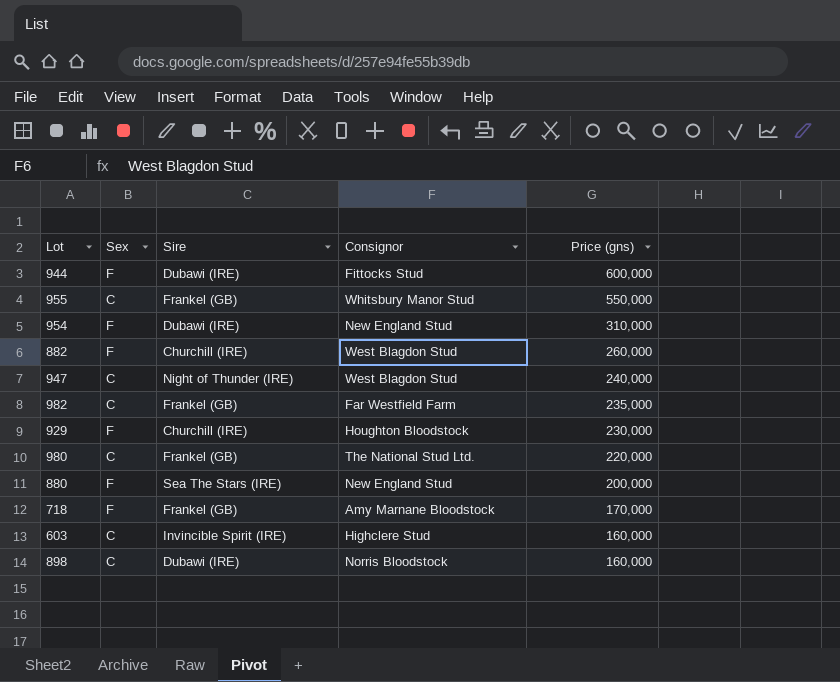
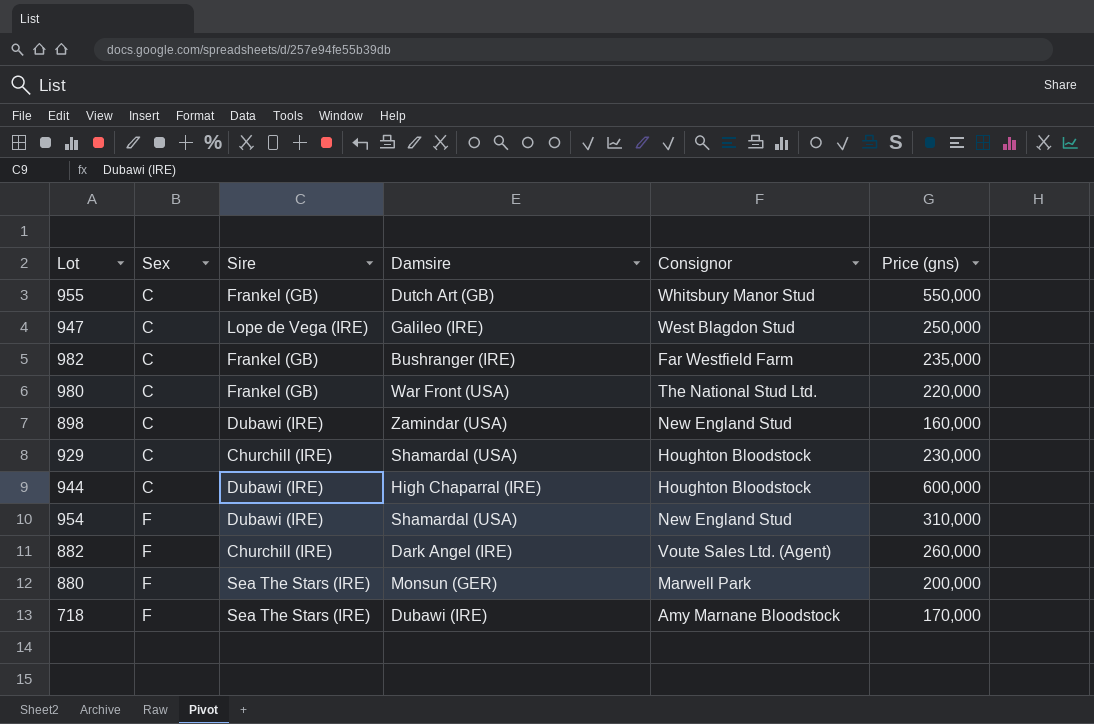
row order: Price (gns) descending -> Sex ascending
column Damsire | position: none -> 4
row 603: C | Invincible Spirit (IRE) | Highclere Stud | 160,000 -> none
947 | Sire: Night of Thunder (IRE) -> Lope de Vega (IRE)
947 | Price (gns): 240,000 -> 250,000
898 | Consignor: Norris Bloodstock -> New England Stud
929 | Sex: F -> C
944 | Sex: F -> C
944 | Consignor: Fittocks Stud -> Houghton Bloodstock
882 | Consignor: West Blagdon Stud -> Voute Sales Ltd. (Agent)
880 | Consignor: New England Stud -> Marwell Park
718 | Sire: Frankel (GB) -> Sea The Stars (IRE)

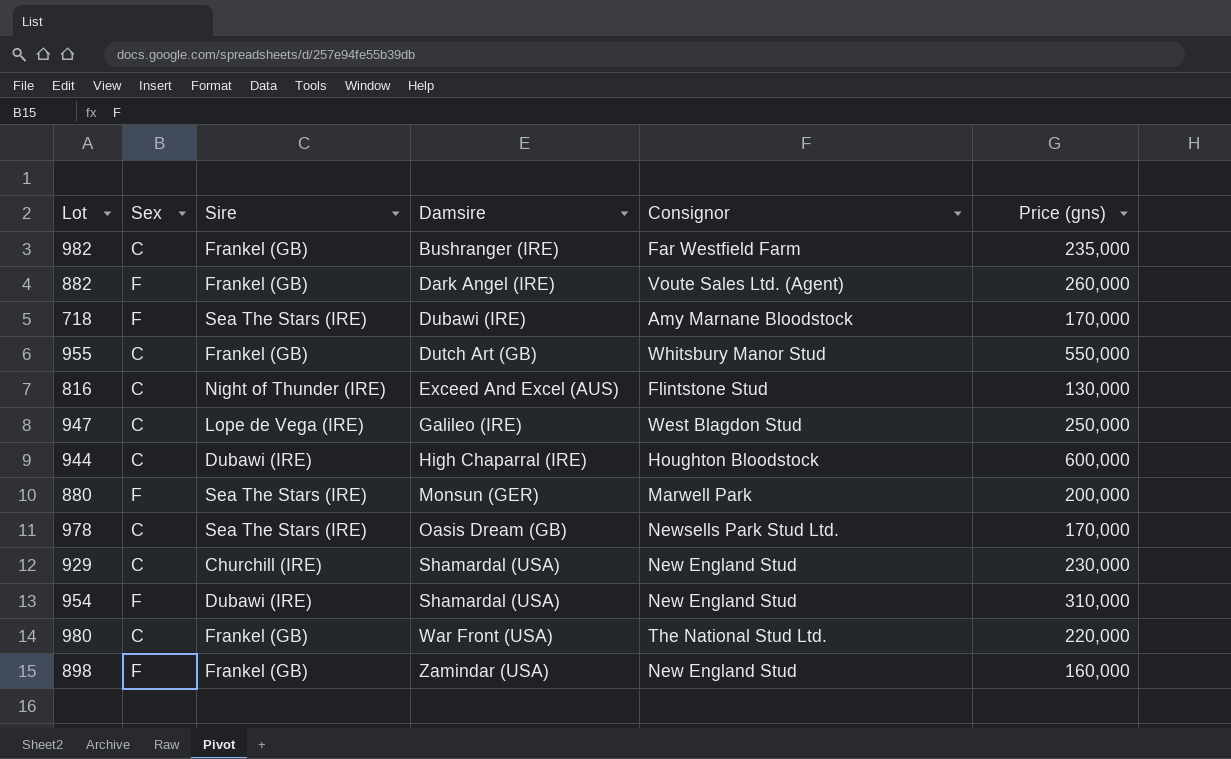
row order: Sex ascending -> Damsire ascending
882 | Sire: Churchill (IRE) -> Frankel (GB)
row 816: none -> C | Night of Thunder (IRE) | Exceed And Excel (AUS) | Flintstone Stud | 130,000
row 978: none -> C | Sea The Stars (IRE) | Oasis Dream (GB) | Newsells Park Stud Ltd. | 170,000
929 | Consignor: Houghton Bloodstock -> New England Stud
898 | Sex: C -> F
898 | Sire: Dubawi (IRE) -> Frankel (GB)

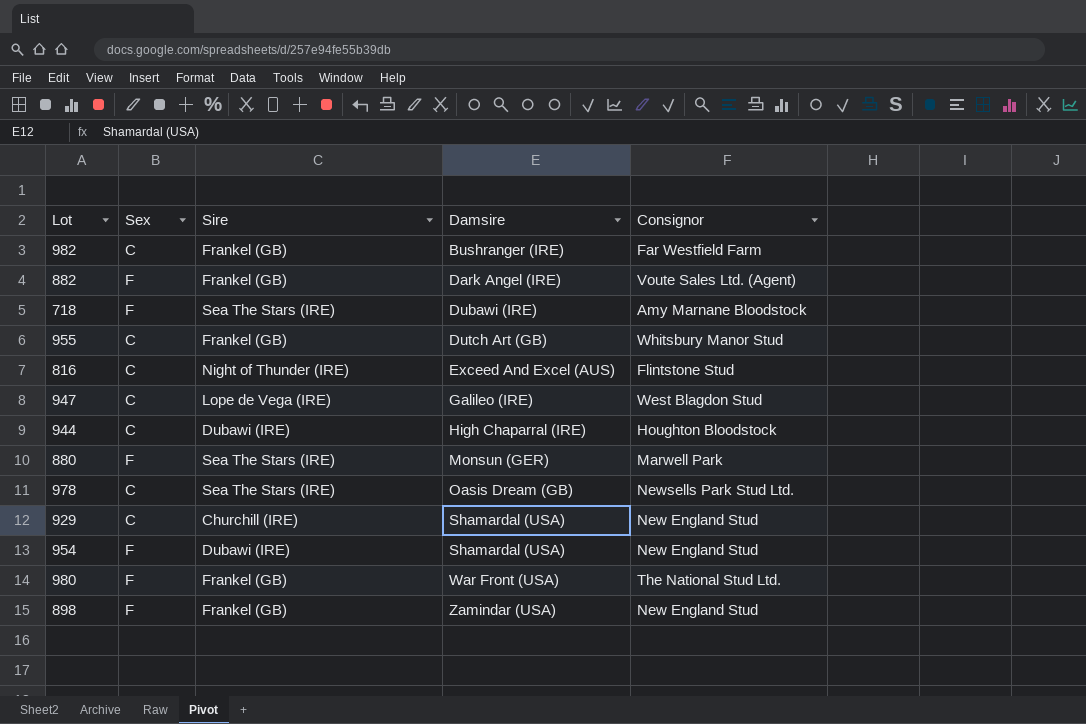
column Price (gns) | position: 6 -> none
980 | Sex: C -> F

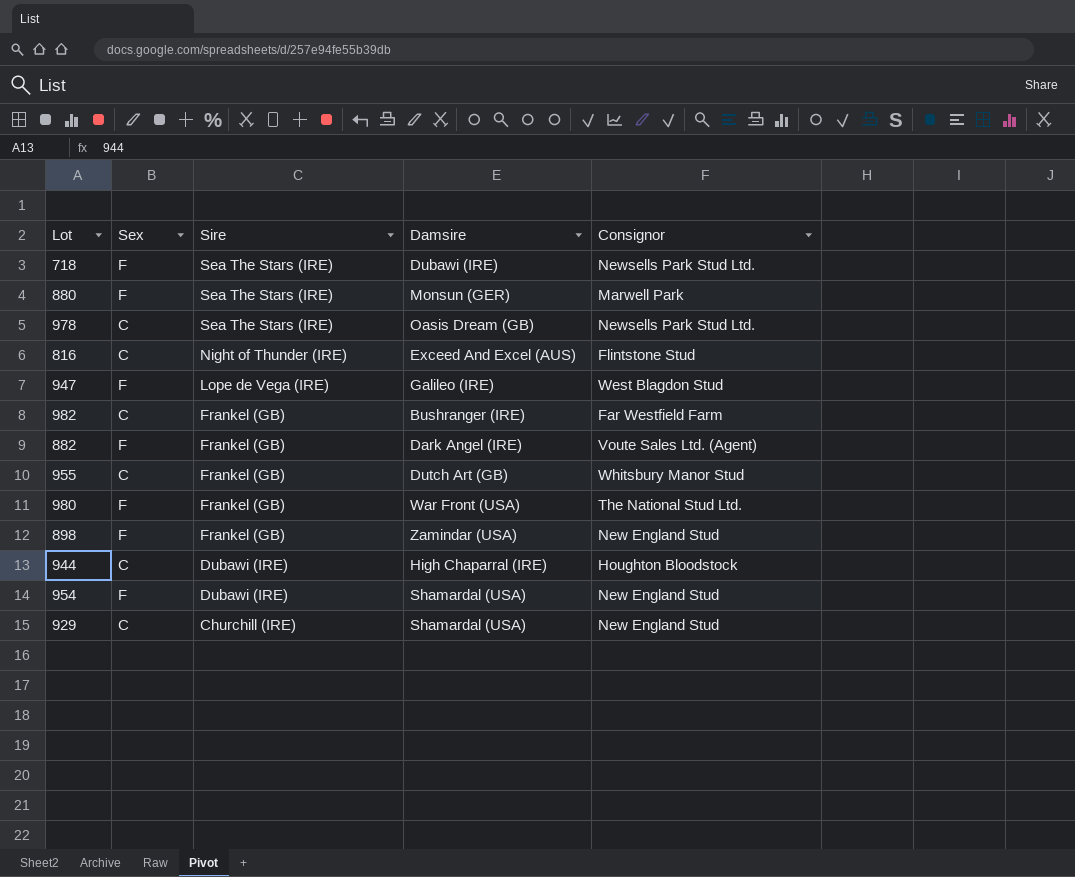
row order: Damsire ascending -> Sire descending
718 | Consignor: Amy Marnane Bloodstock -> Newsells Park Stud Ltd.
947 | Sex: C -> F

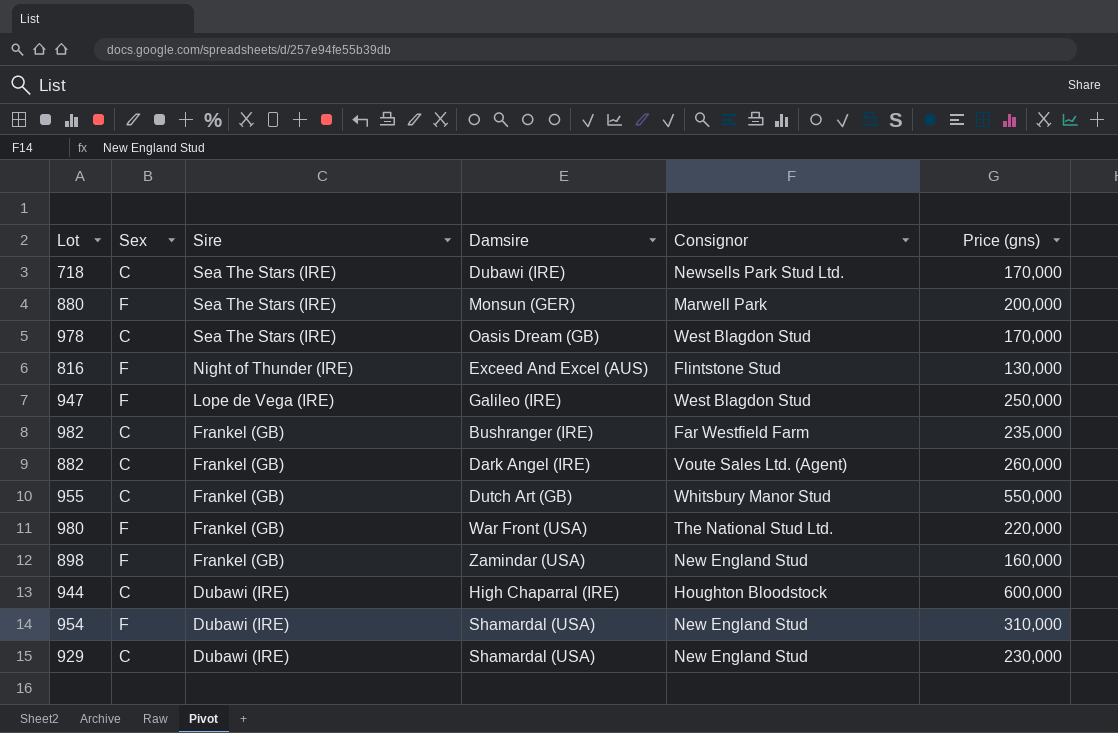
column Price (gns) | position: none -> 6
718 | Sex: F -> C
978 | Consignor: Newsells Park Stud Ltd. -> West Blagdon Stud
816 | Sex: C -> F
882 | Sex: F -> C
929 | Sire: Churchill (IRE) -> Dubawi (IRE)

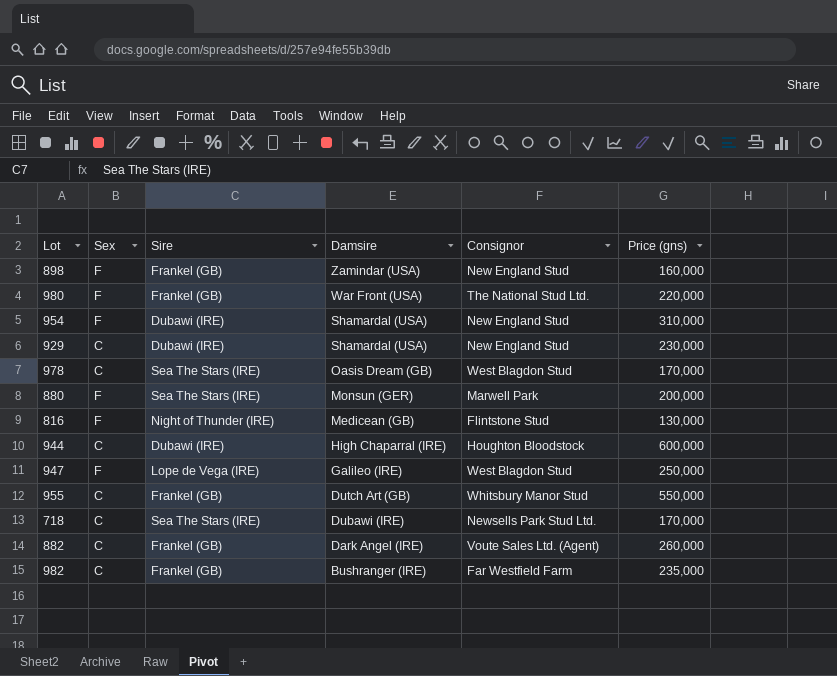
row order: Sire descending -> Damsire descending
816 | Damsire: Exceed And Excel (AUS) -> Medicean (GB)

